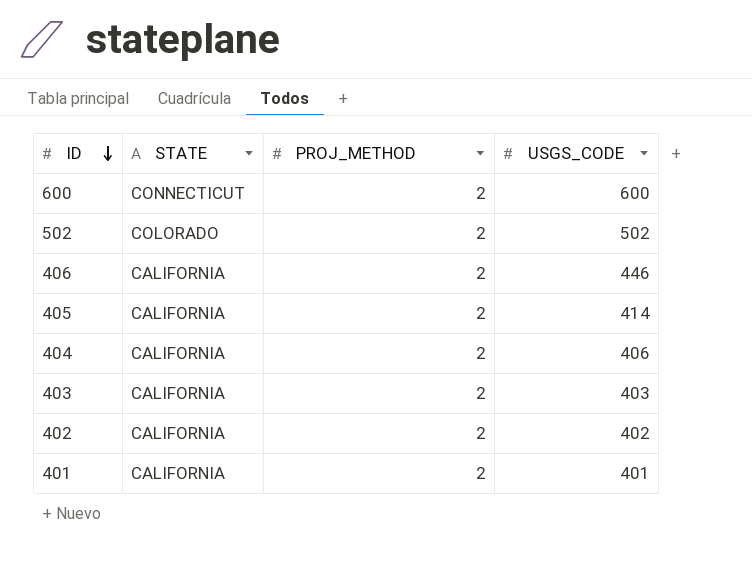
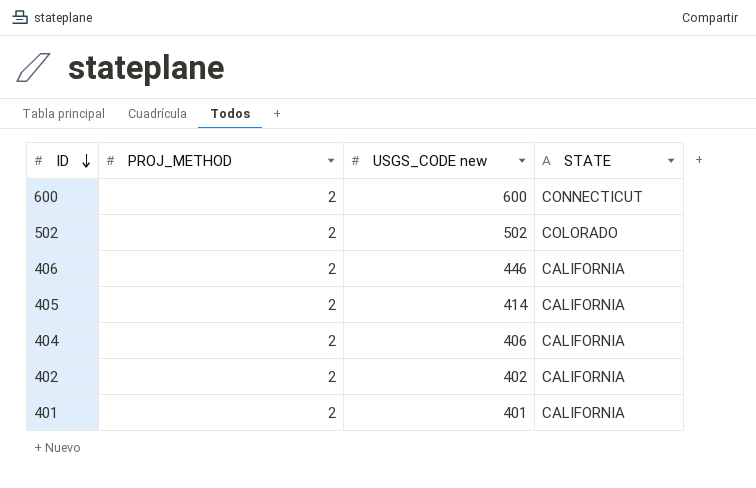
column name: USGS_CODE -> USGS_CODE new
column STATE | position: 2 -> 4
row 403: CALIFORNIA | 2 | 403 -> none

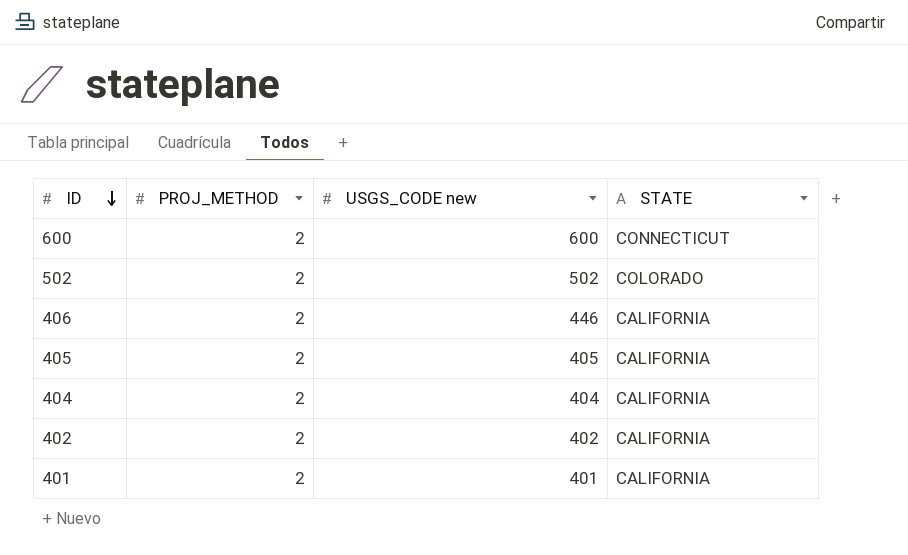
405 | USGS_CODE new: 414 -> 405
404 | USGS_CODE new: 406 -> 404

